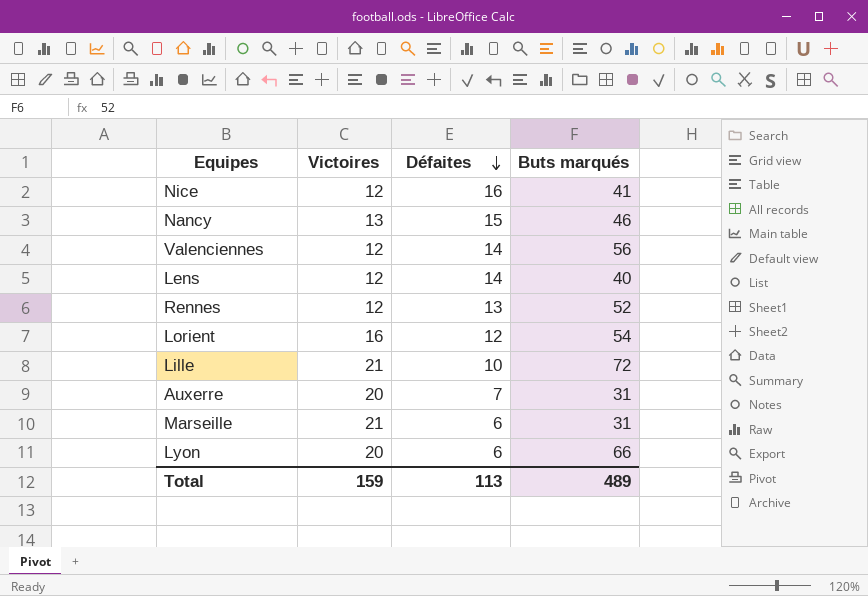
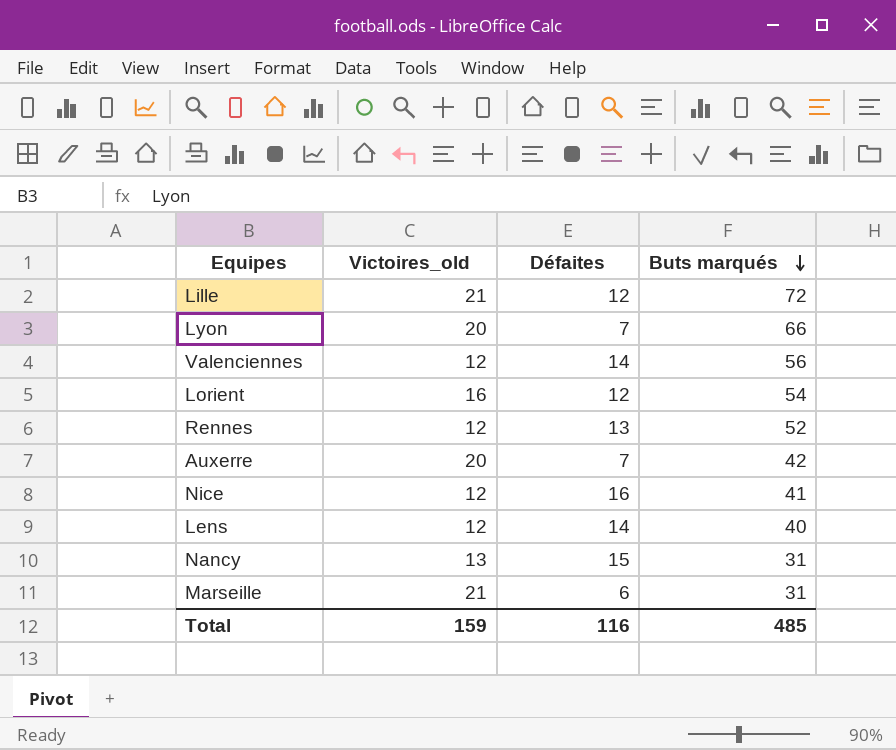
row order: Défaites descending -> Buts marqués descending
column name: Victoires -> Victoires_old
Lille | Défaites: 10 -> 12
Lyon | Défaites: 6 -> 7
Auxerre | Buts marqués: 31 -> 42
Nancy | Buts marqués: 46 -> 31
Total | Défaites: 113 -> 116
Total | Buts marqués: 489 -> 485

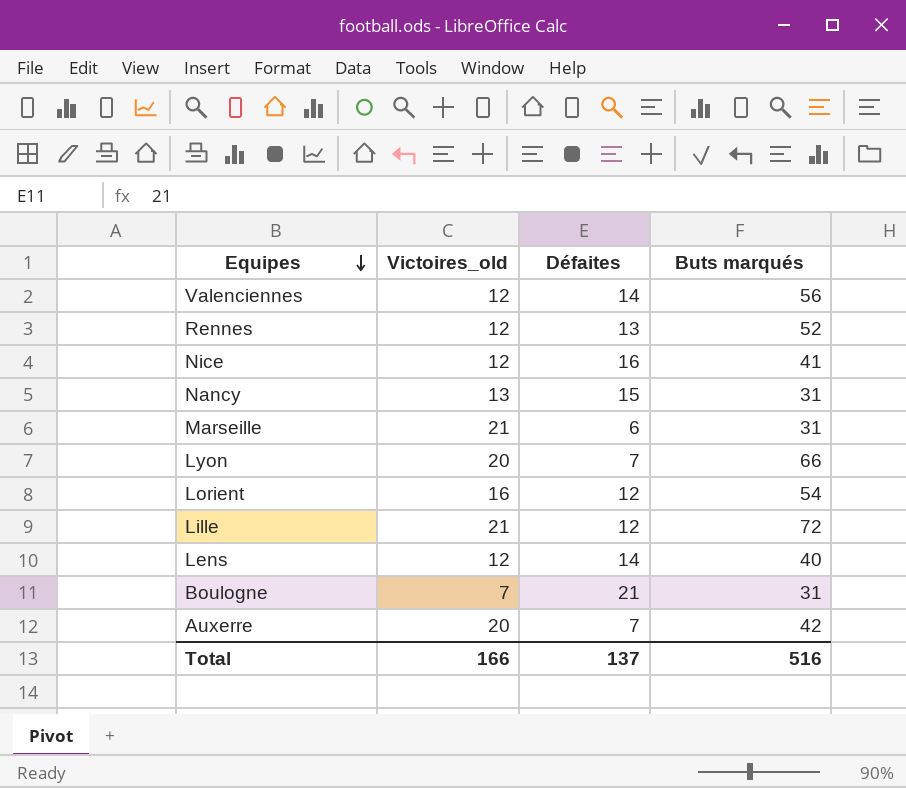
row order: Buts marqués descending -> Equipes descending
row Boulogne: none -> 7 | 21 | 31
Total | Victoires_old: 159 -> 166
Total | Défaites: 116 -> 137
Total | Buts marqués: 485 -> 516

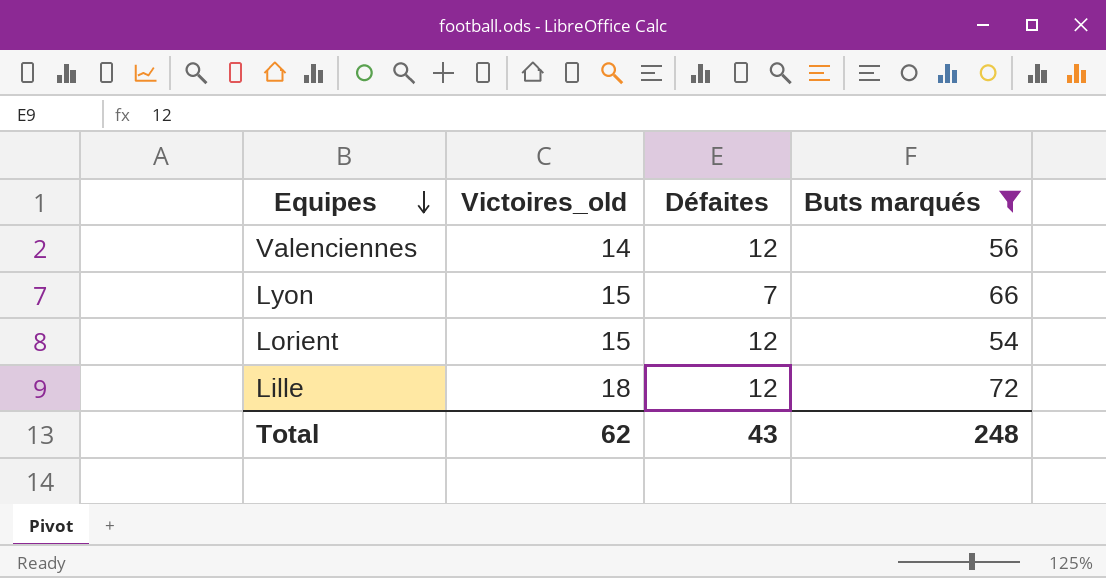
filter: none -> Buts marqués >= 54
Valenciennes | Victoires_old: 12 -> 14
Valenciennes | Défaites: 14 -> 12
Lyon | Victoires_old: 20 -> 15
Lorient | Victoires_old: 16 -> 15
Lille | Victoires_old: 21 -> 18
Total | Victoires_old: 166 -> 62
Total | Défaites: 137 -> 43
Total | Buts marqués: 516 -> 248

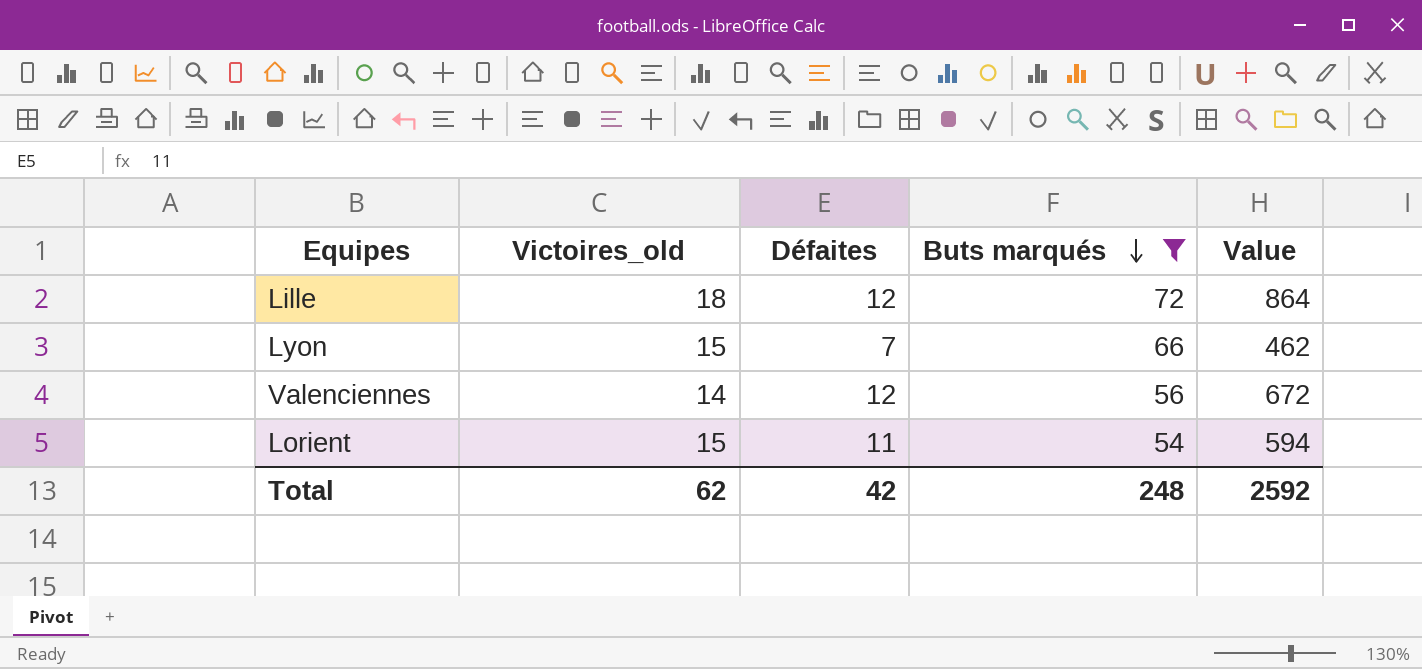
row order: Equipes descending -> Buts marqués descending
column Value | formula: none -> [Défaites] * [Buts marqués]
Lorient | Défaites: 12 -> 11
Total | Défaites: 43 -> 42

